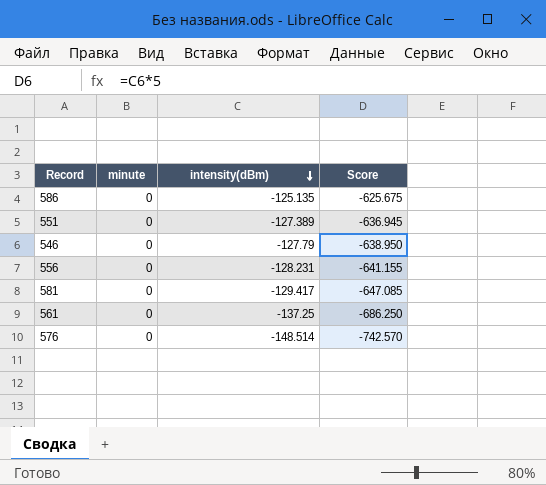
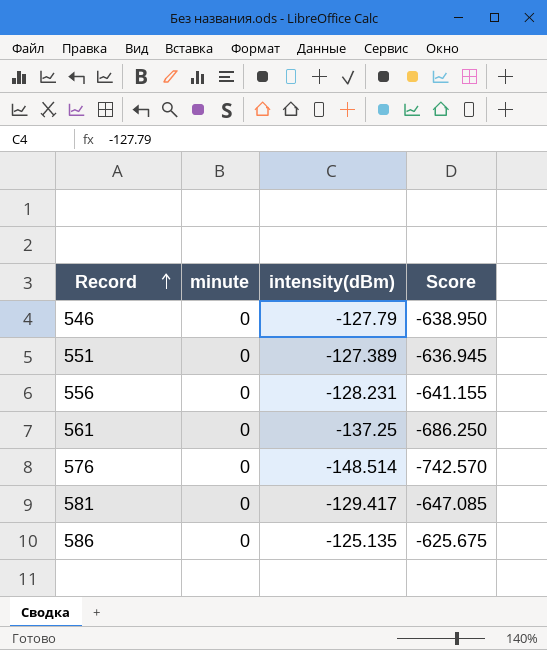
row order: intensity(dBm) descending -> Record ascending

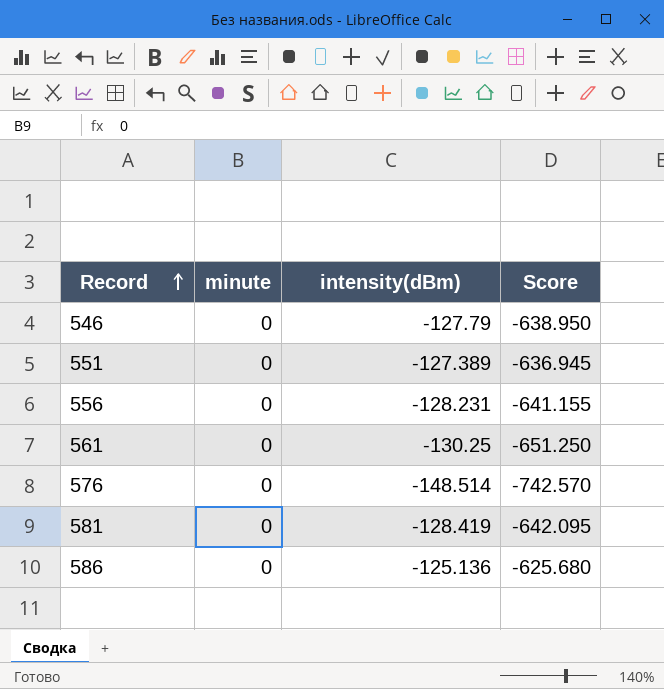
561 | intensity(dBm): -137.25 -> -130.25
561 | Score: -686.250 -> -651.250
581 | intensity(dBm): -129.417 -> -128.419
581 | Score: -647.085 -> -642.095
586 | intensity(dBm): -125.135 -> -125.136
586 | Score: -625.675 -> -625.680

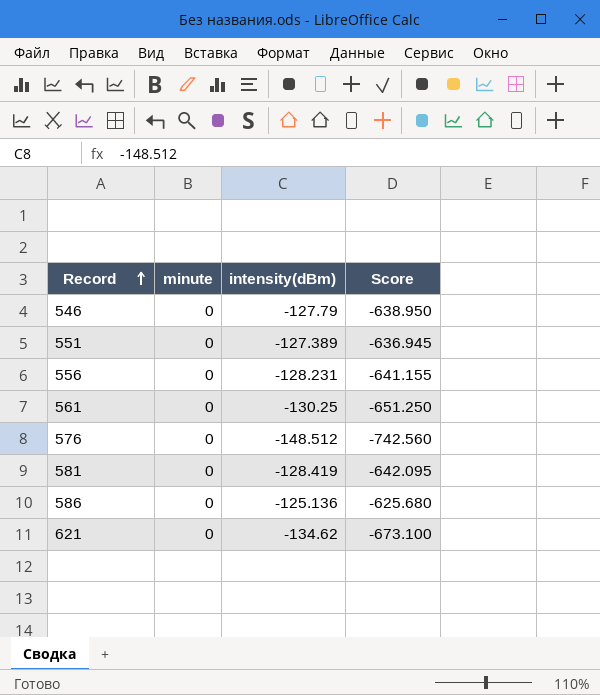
576 | intensity(dBm): -148.514 -> -148.512
576 | Score: -742.570 -> -742.560
row 621: none -> 0 | -134.62 | -673.100

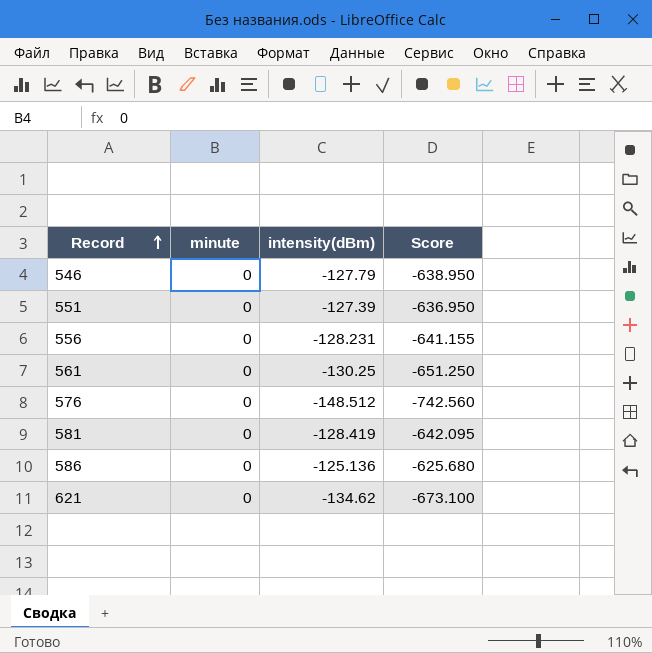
551 | intensity(dBm): -127.389 -> -127.39
551 | Score: -636.945 -> -636.950

